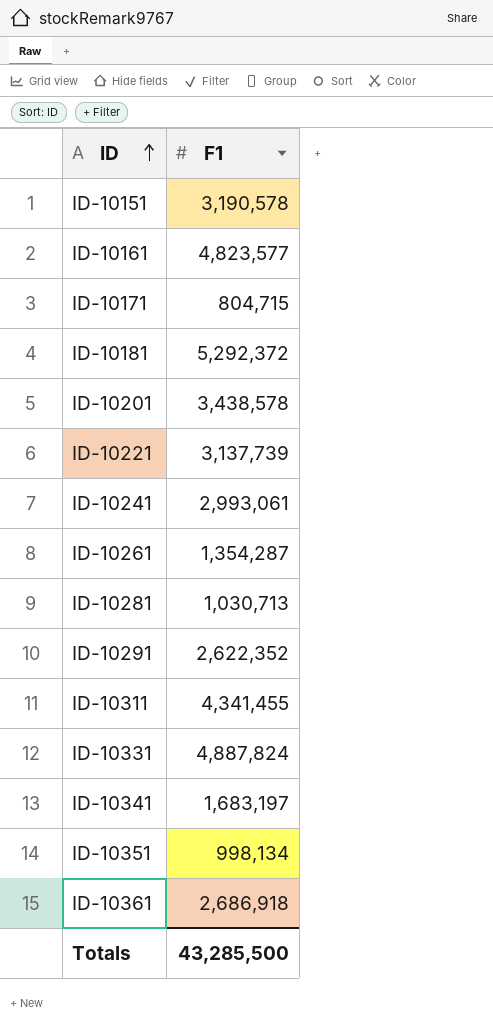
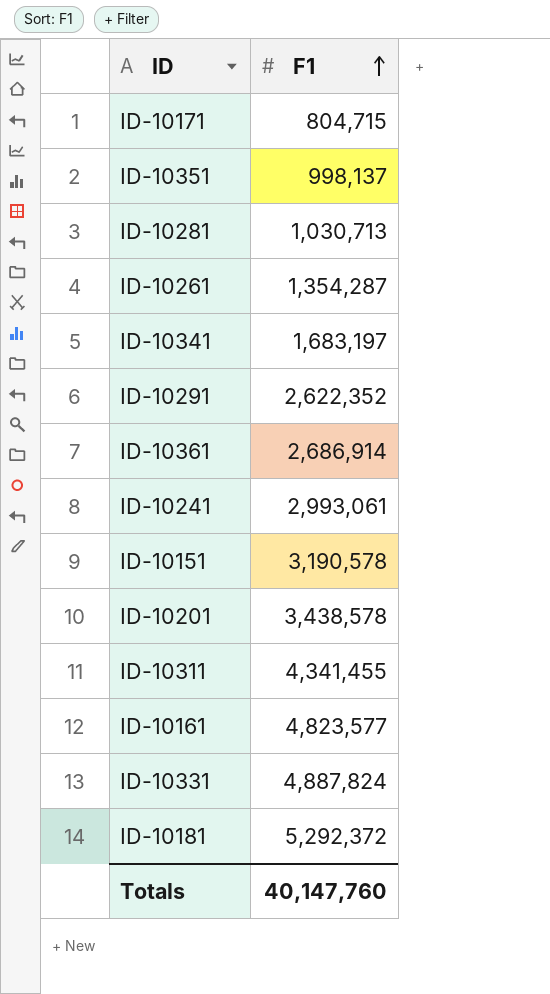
row order: ID ascending -> F1 ascending
row ID-10221: 3,137,739 -> none
ID-10351 | F1: 998,134 -> 998,137
ID-10361 | F1: 2,686,918 -> 2,686,914
Totals | F1: 43,285,500 -> 40,147,760

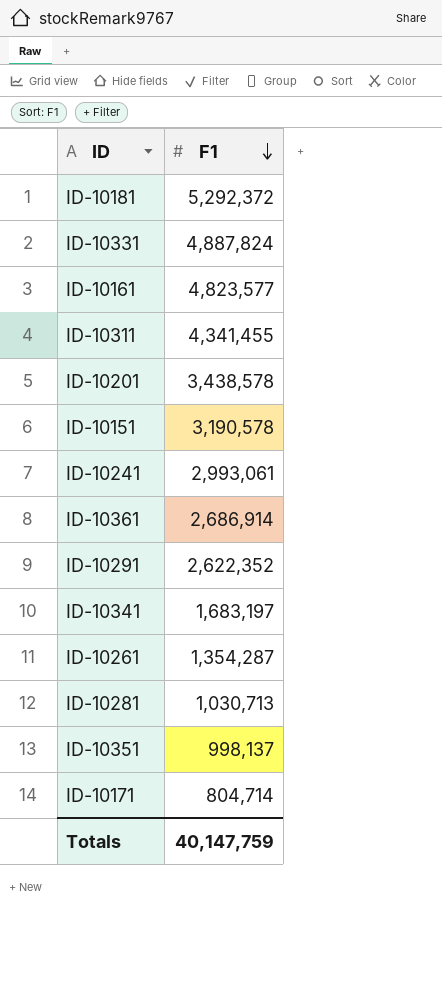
row order: F1 ascending -> F1 descending
ID-10171 | F1: 804,715 -> 804,714
Totals | F1: 40,147,760 -> 40,147,759

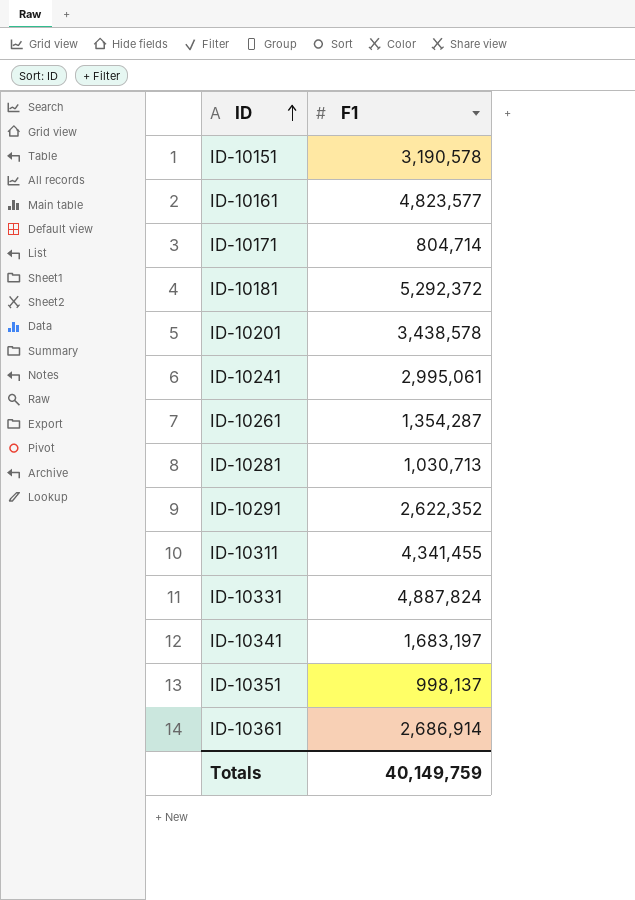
row order: F1 descending -> ID ascending
ID-10241 | F1: 2,993,061 -> 2,995,061
Totals | F1: 40,147,759 -> 40,149,759

